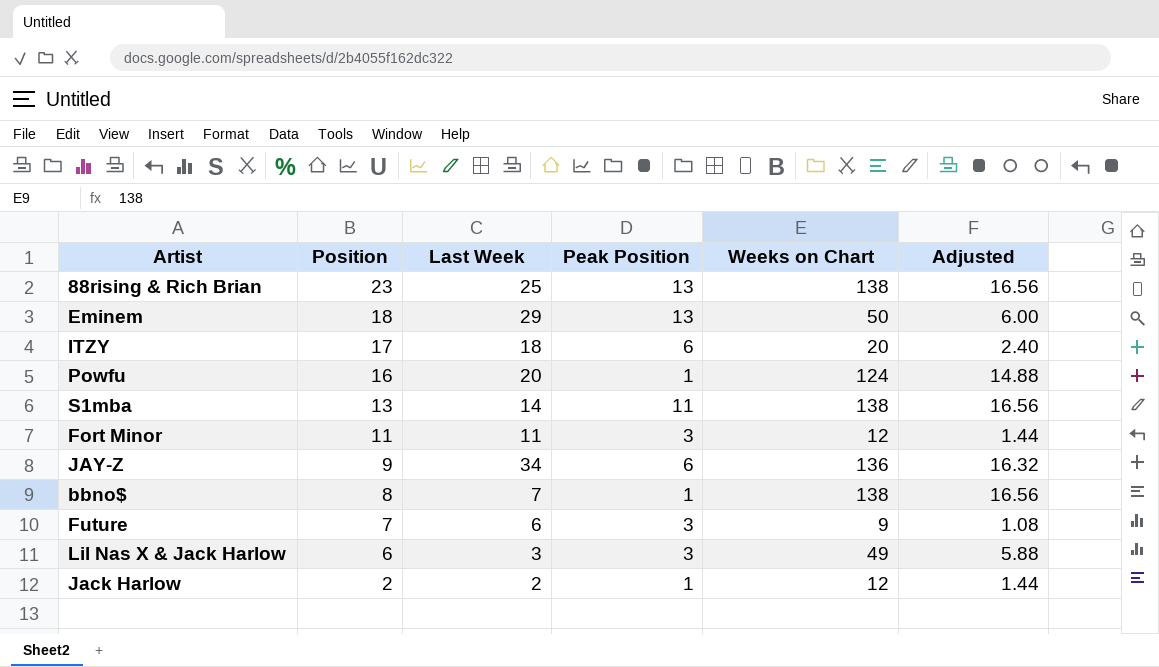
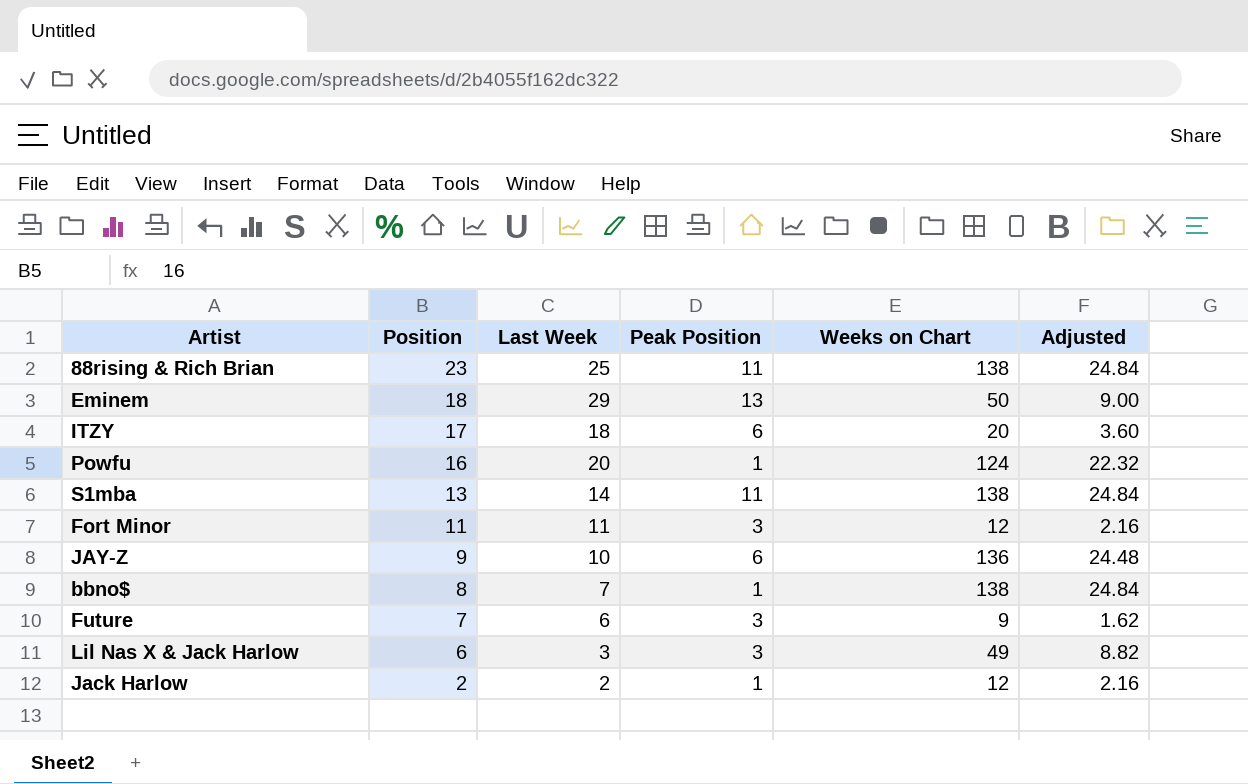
column Adjusted | formula: [Weeks on Chart] * 0.12 -> [Weeks on Chart] * 0.18
88rising & Rich Brian | Peak Position: 13 -> 11
JAY-Z | Last Week: 34 -> 10

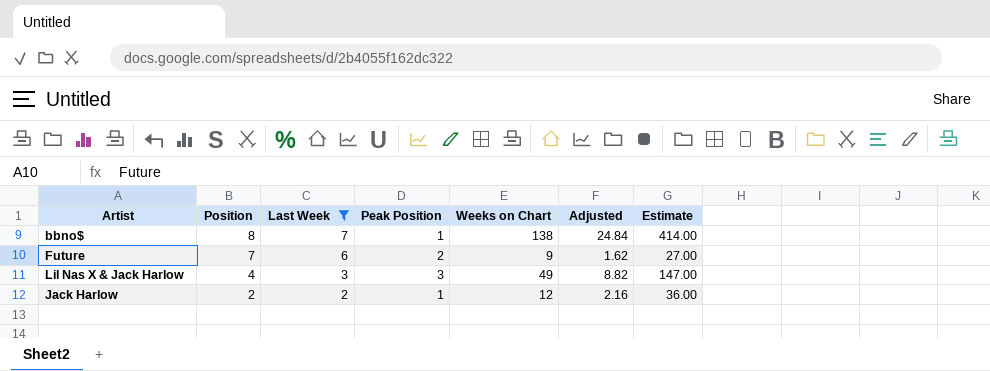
filter: none -> Last Week <= 7
column Estimate | formula: none -> [Weeks on Chart] * 3
Future | Peak Position: 3 -> 2
Lil Nas X & Jack Harlow | Position: 6 -> 4

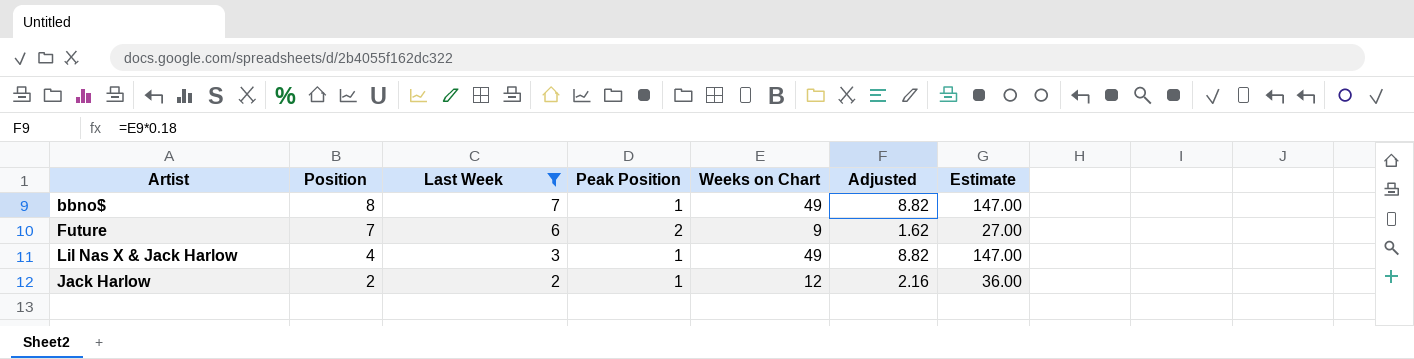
bbno$ | Weeks on Chart: 138 -> 49
bbno$ | Adjusted: 24.84 -> 8.82
bbno$ | Estimate: 414.00 -> 147.00
Lil Nas X & Jack Harlow | Peak Position: 3 -> 1

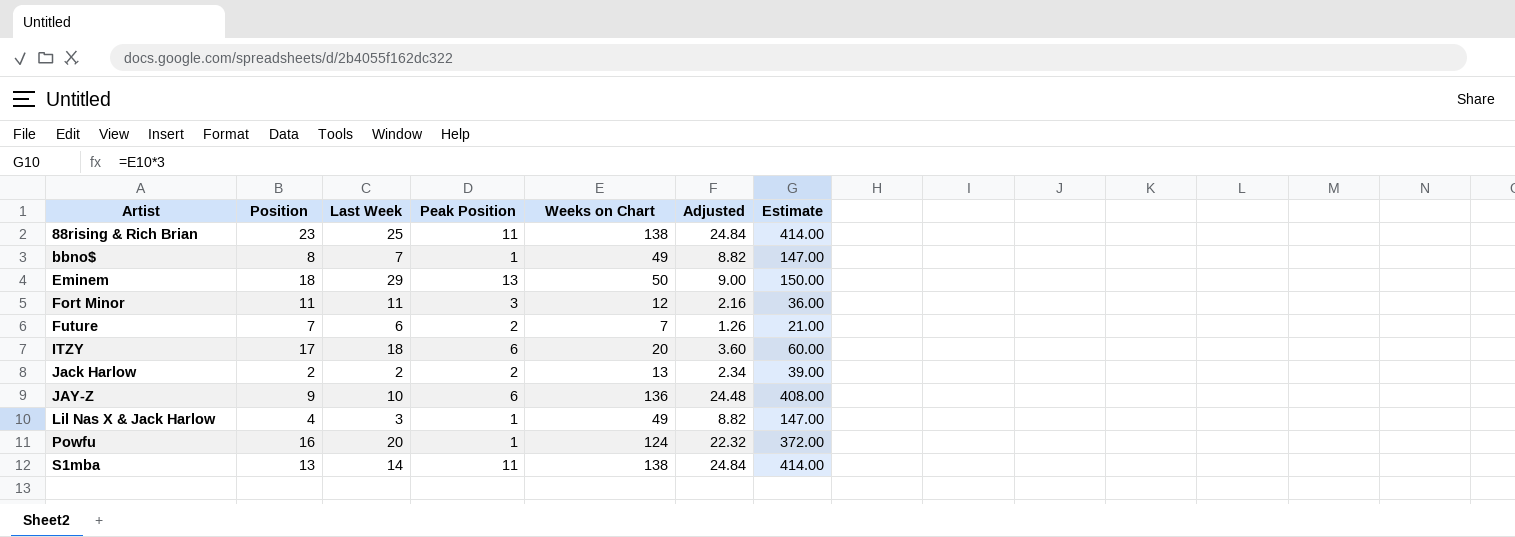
filter: Last Week <= 7 -> none
row order: Position descending -> Artist ascending
Future | Weeks on Chart: 9 -> 7
Future | Adjusted: 1.62 -> 1.26
Future | Estimate: 27.00 -> 21.00
Jack Harlow | Peak Position: 1 -> 2
Jack Harlow | Weeks on Chart: 12 -> 13
Jack Harlow | Adjusted: 2.16 -> 2.34
Jack Harlow | Estimate: 36.00 -> 39.00

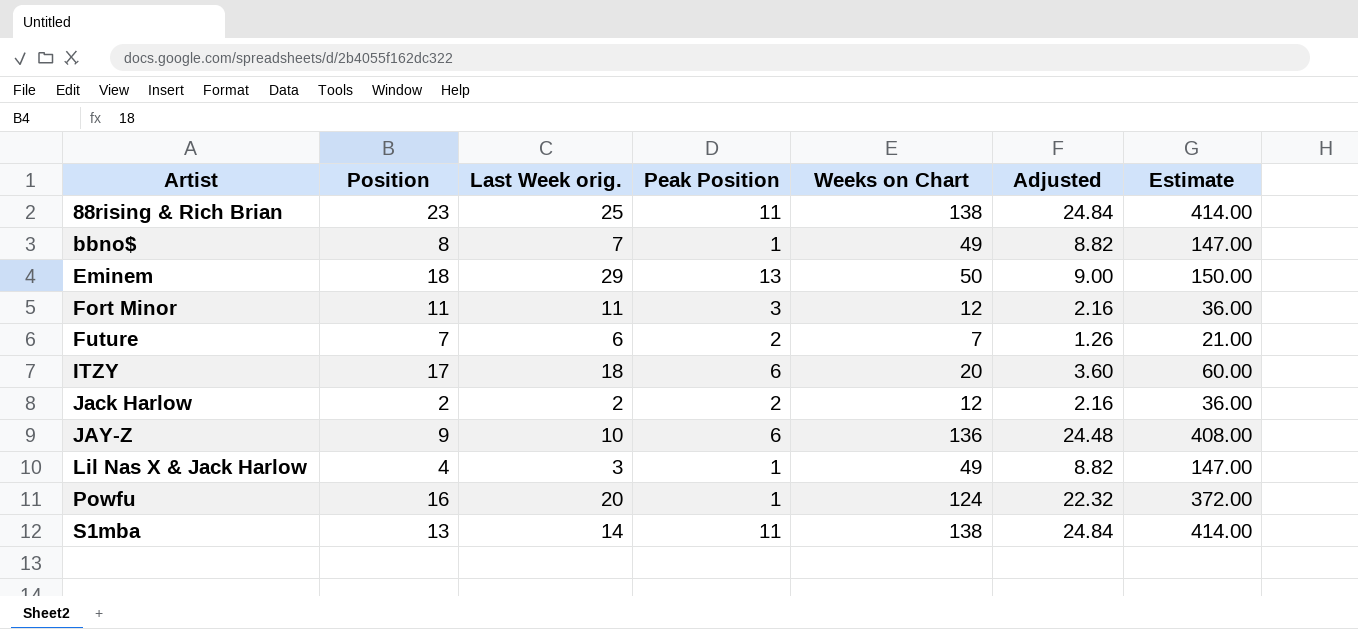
column name: Last Week -> Last Week orig.
Jack Harlow | Weeks on Chart: 13 -> 12
Jack Harlow | Adjusted: 2.34 -> 2.16
Jack Harlow | Estimate: 39.00 -> 36.00

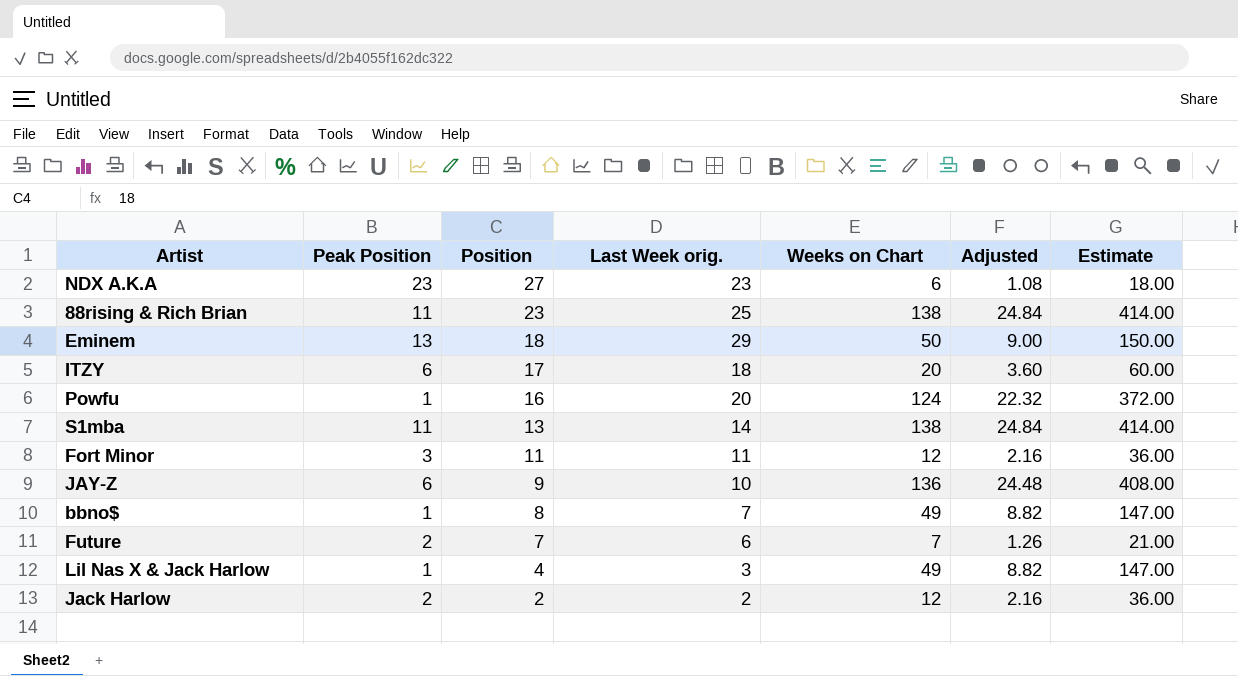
row order: Artist ascending -> Position descending
column Peak Position | position: 4 -> 2
row NDX A.K.A: none -> 23 | 27 | 23 | 6 | 1.08 | 18.00

